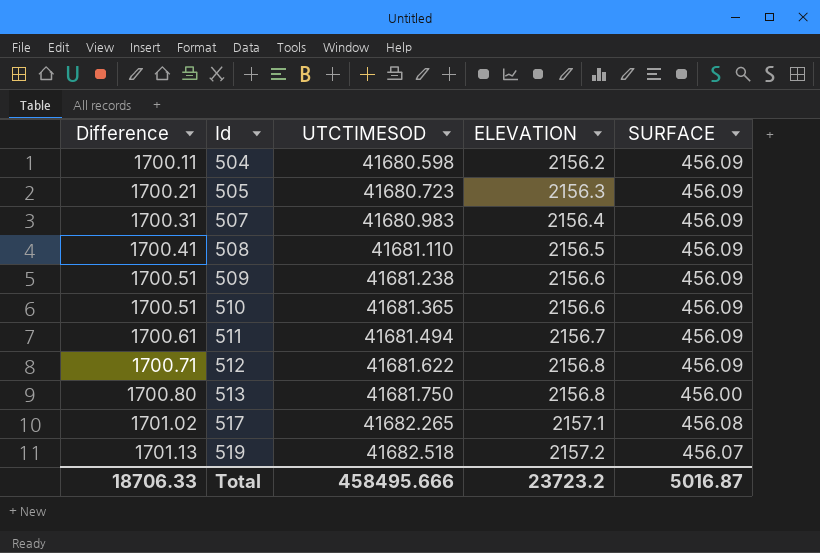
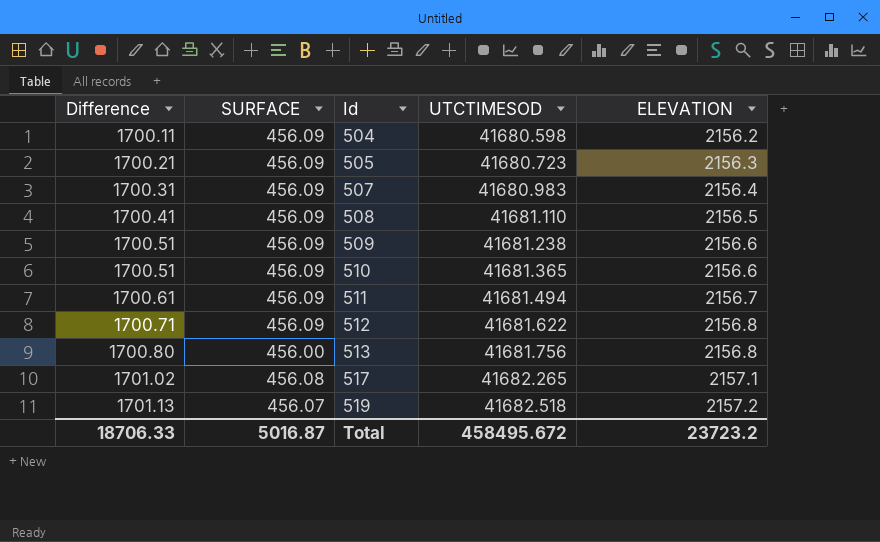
column SURFACE | position: 5 -> 2
513 | UTCTIMESOD: 41681.750 -> 41681.756
Total | UTCTIMESOD: 458495.666 -> 458495.672

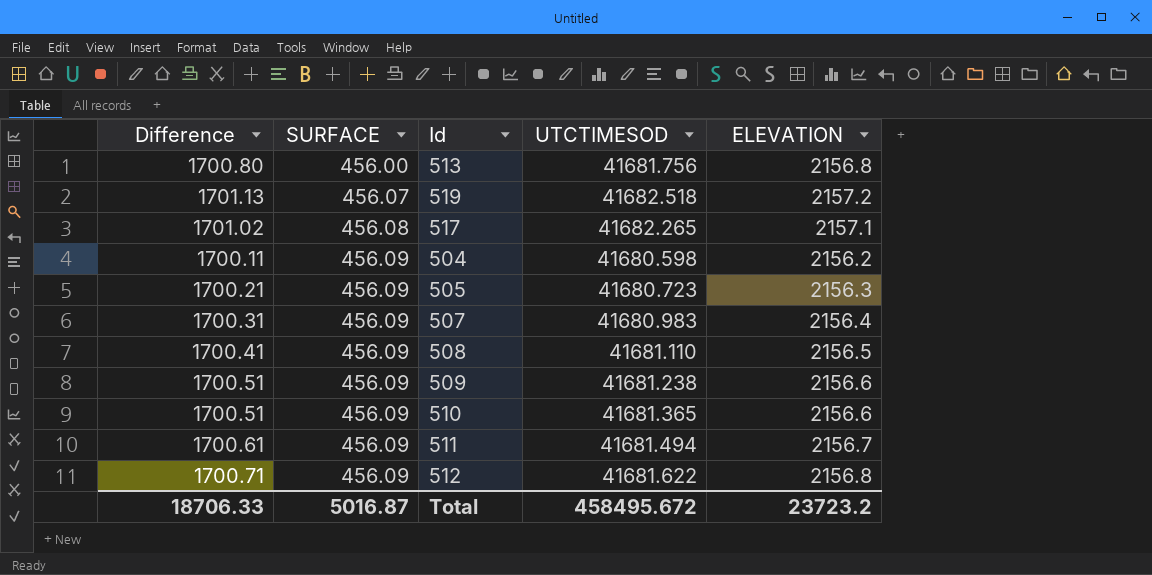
row order: Difference ascending -> SURFACE ascending

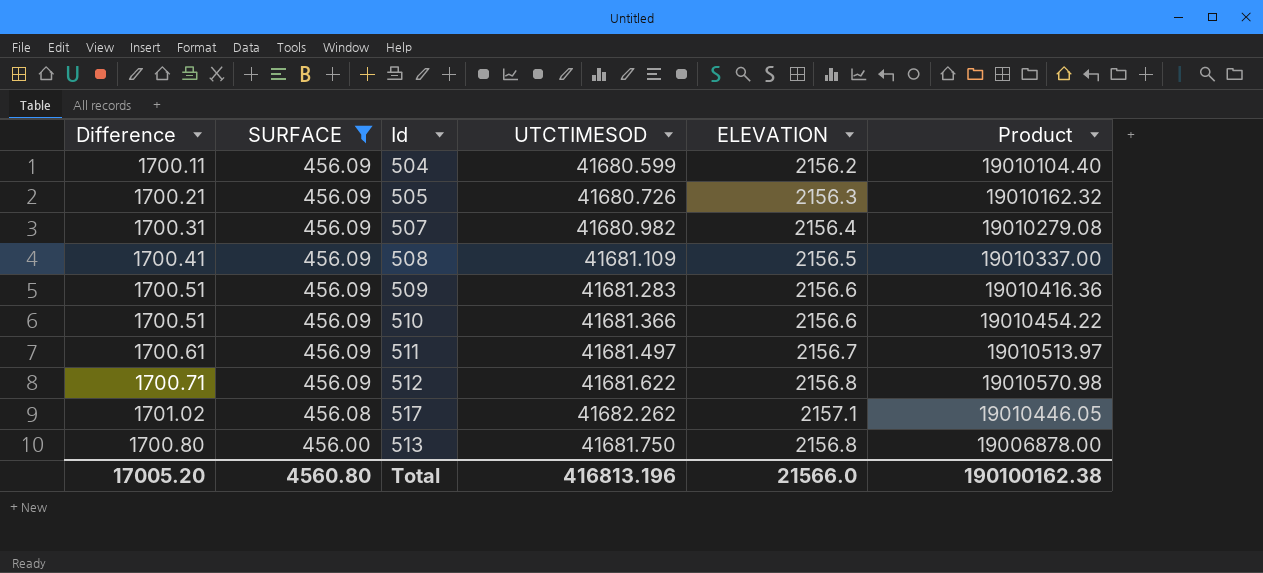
filter: none -> SURFACE != 456.07
row order: SURFACE ascending -> SURFACE descending
column Product | formula: none -> [SURFACE] * [UTCTIMESOD]
504 | UTCTIMESOD: 41680.598 -> 41680.599
505 | UTCTIMESOD: 41680.723 -> 41680.726
507 | UTCTIMESOD: 41680.983 -> 41680.982
508 | UTCTIMESOD: 41681.110 -> 41681.109
509 | UTCTIMESOD: 41681.238 -> 41681.283
510 | UTCTIMESOD: 41681.365 -> 41681.366
511 | UTCTIMESOD: 41681.494 -> 41681.497
517 | UTCTIMESOD: 41682.265 -> 41682.262
513 | UTCTIMESOD: 41681.756 -> 41681.750
Total | Difference: 18706.33 -> 17005.20
Total | SURFACE: 5016.87 -> 4560.80
Total | UTCTIMESOD: 458495.672 -> 416813.196
Total | ELEVATION: 23723.2 -> 21566.0

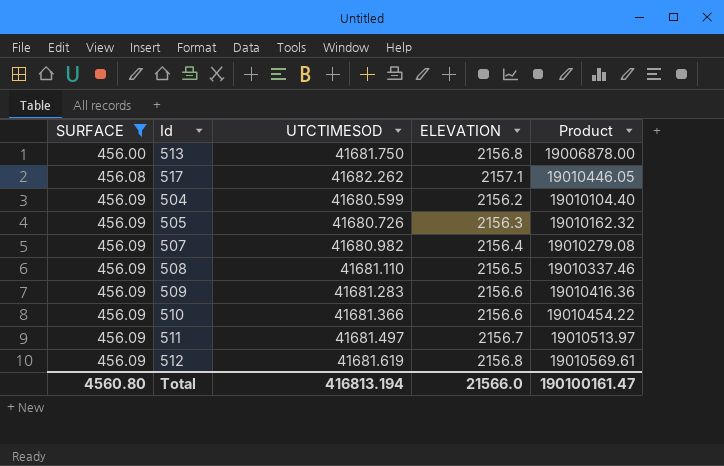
row order: SURFACE descending -> SURFACE ascending
column Difference | formula: [ELEVATION] - [SURFACE] -> none
508 | UTCTIMESOD: 41681.109 -> 41681.110
508 | Product: 19010337.00 -> 19010337.46
512 | UTCTIMESOD: 41681.622 -> 41681.619
512 | Product: 19010570.98 -> 19010569.61
Total | UTCTIMESOD: 416813.196 -> 416813.194
Total | Product: 190100162.38 -> 190100161.47

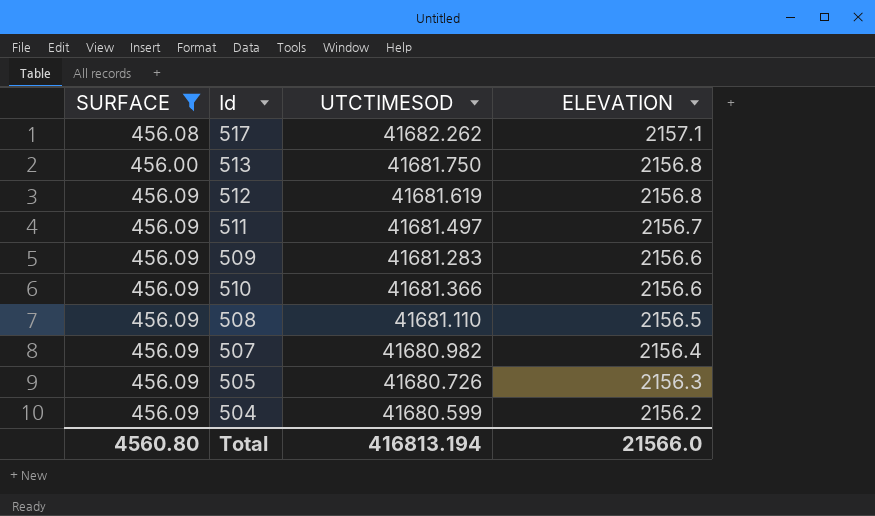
row order: SURFACE ascending -> ELEVATION descending
column Product | formula: [SURFACE] * [UTCTIMESOD] -> none

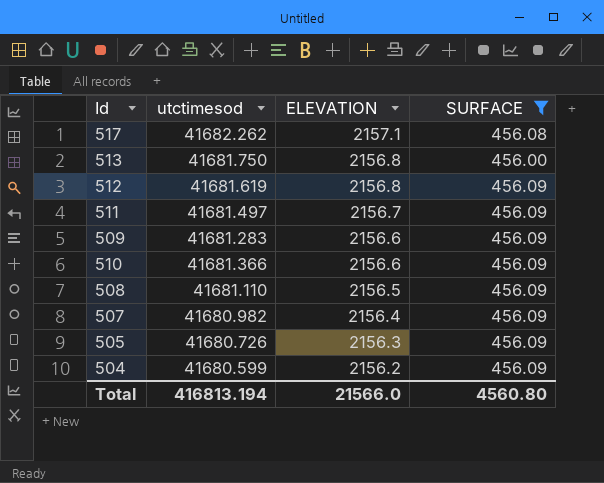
column name: UTCTIMESOD -> utctimesod
column SURFACE | position: 1 -> 4

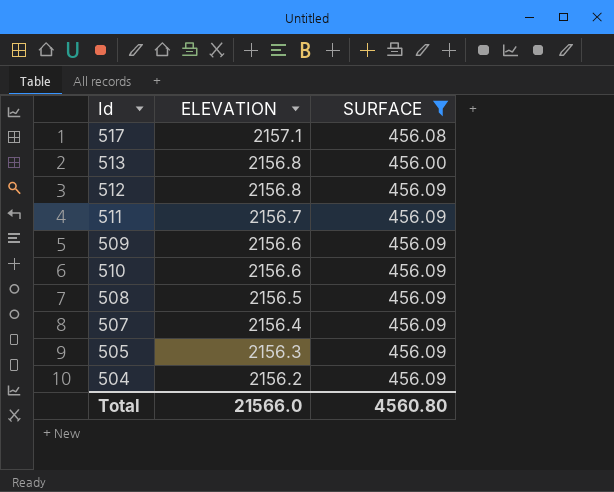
column utctimesod | position: 2 -> none

